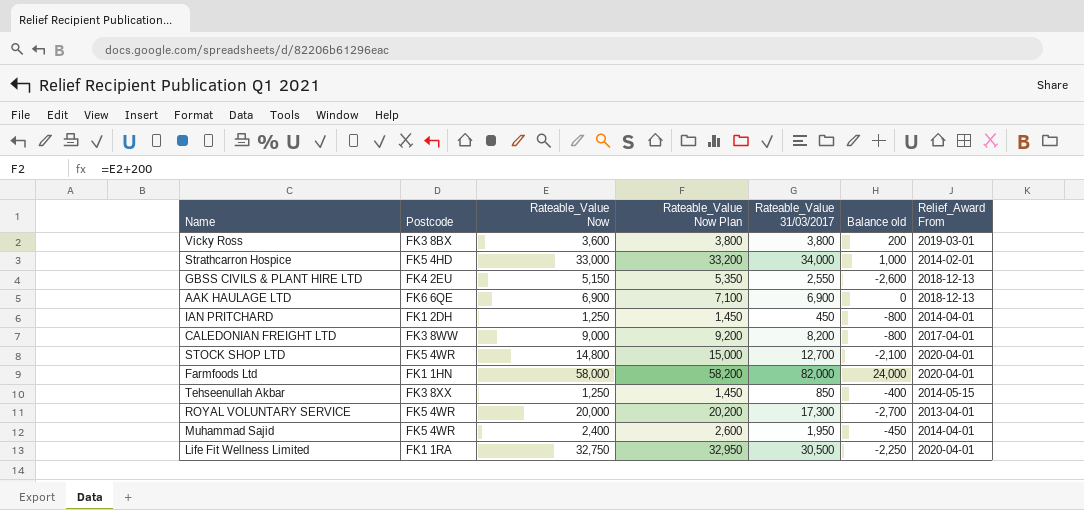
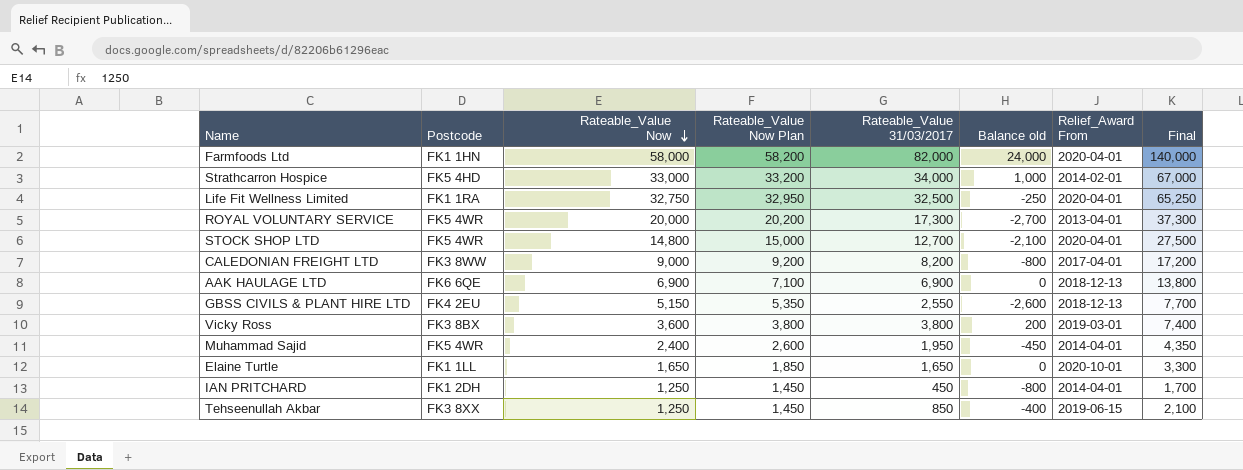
row order: none -> Rateable_Value Now descending
column Final | formula: none -> [Rateable_Value Now] + [Rateable_Value 31/03/2017]
Life Fit Wellness Limited | Rateable_Value 31/03/2017: 30,500 -> 32,500
Life Fit Wellness Limited | Balance old: -2,250 -> -250
row Elaine Turtle: none -> FK1 1LL | 1,650 | 1,850 | 1,650 | 0 | 2020-10-01 | 3,300
Tehseenullah Akbar | Relief_Award From: 2014-05-15 -> 2019-06-15

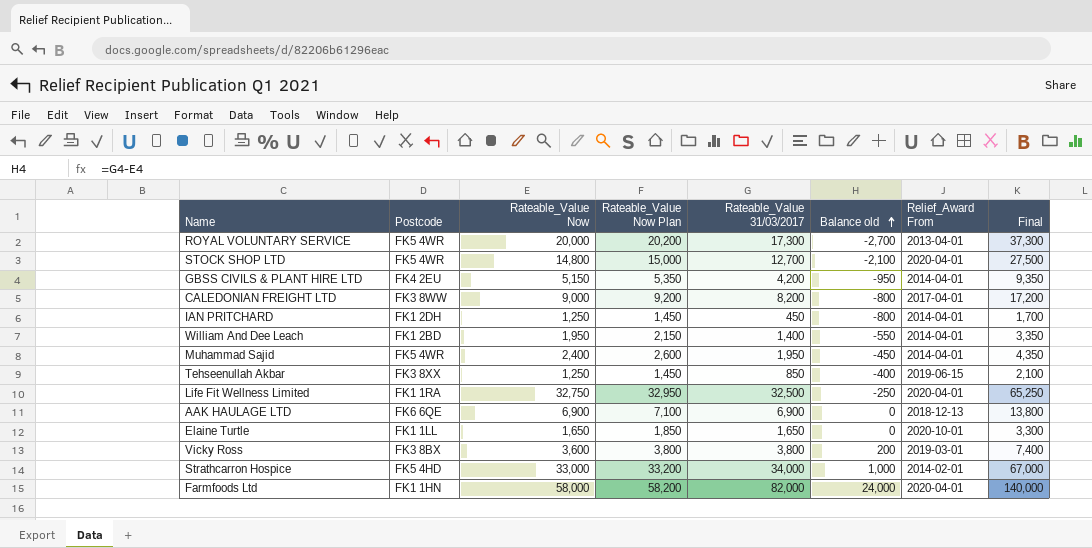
row order: Rateable_Value Now descending -> Balance old ascending
GBSS CIVILS & PLANT HIRE LTD | Rateable_Value 31/03/2017: 2,550 -> 4,200
GBSS CIVILS & PLANT HIRE LTD | Balance old: -2,600 -> -950
GBSS CIVILS & PLANT HIRE LTD | Relief_Award From: 2018-12-13 -> 2014-04-01
GBSS CIVILS & PLANT HIRE LTD | Final: 7,700 -> 9,350
row William And Dee Leach: none -> FK1 2BD | 1,950 | 2,150 | 1,400 | -550 | 2014-04-01 | 3,350

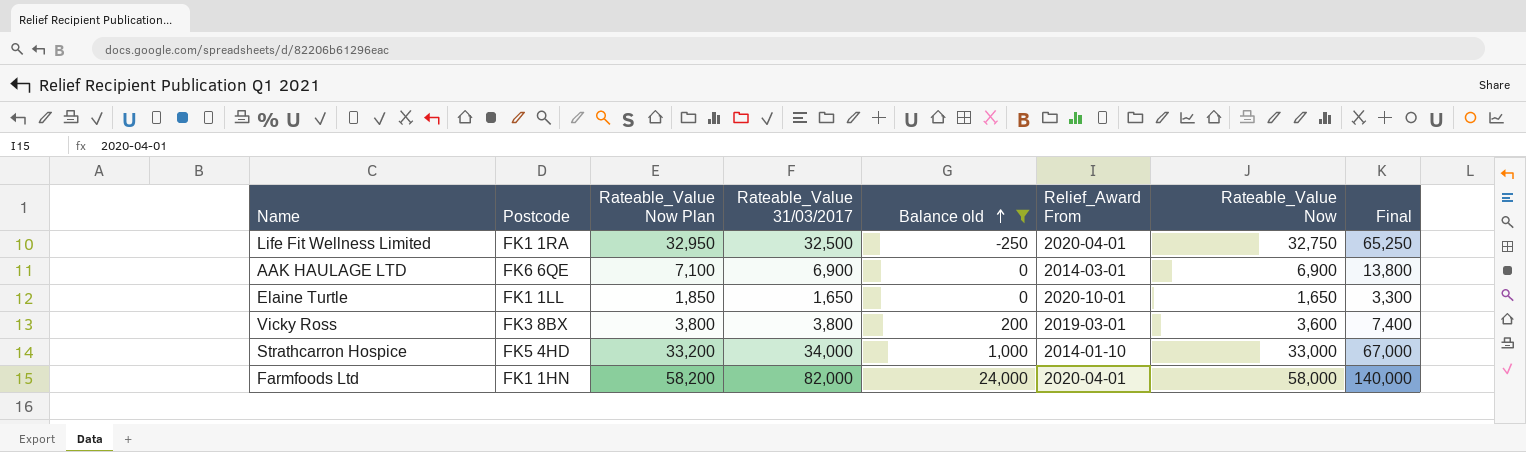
filter: none -> Balance old >= -250
column Rateable_Value Now | position: 3 -> 7
AAK HAULAGE LTD | Relief_Award From: 2018-12-13 -> 2014-03-01
Strathcarron Hospice | Relief_Award From: 2014-02-01 -> 2014-01-10

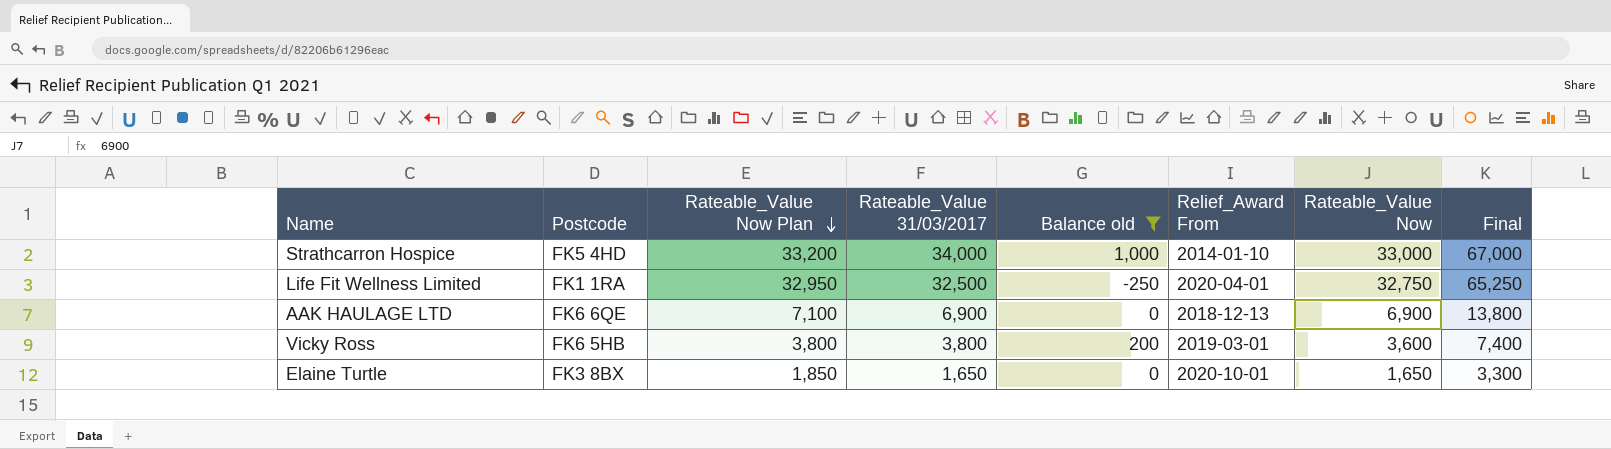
row order: Balance old ascending -> Rateable_Value Now Plan descending
row Farmfoods Ltd: FK1 1HN | 58,200 | 82,000 | 24,000 | 2020-04-01 | 58,000 | 140,000 -> none
AAK HAULAGE LTD | Relief_Award From: 2014-03-01 -> 2018-12-13
Vicky Ross | Postcode: FK3 8BX -> FK6 5HB
Elaine Turtle | Postcode: FK1 1LL -> FK3 8BX

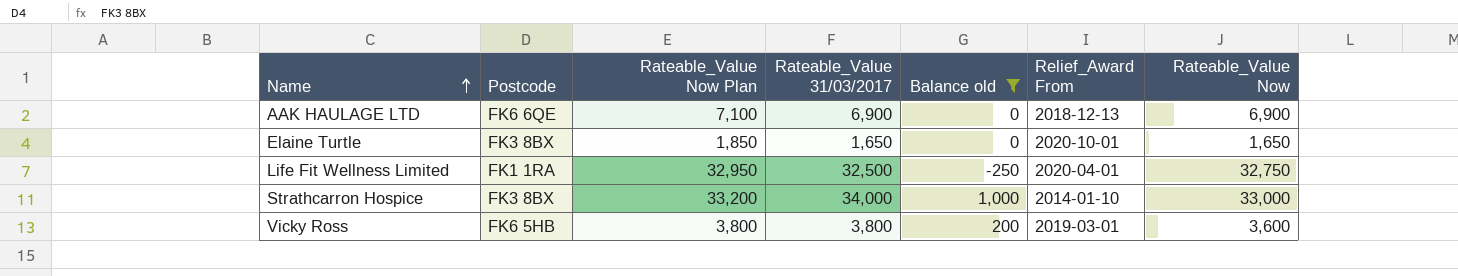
row order: Rateable_Value Now Plan descending -> Name ascending
column Final | formula: [Rateable_Value 31/03/2017] + [Rateable_Value Now] -> none
Strathcarron Hospice | Postcode: FK5 4HD -> FK3 8BX

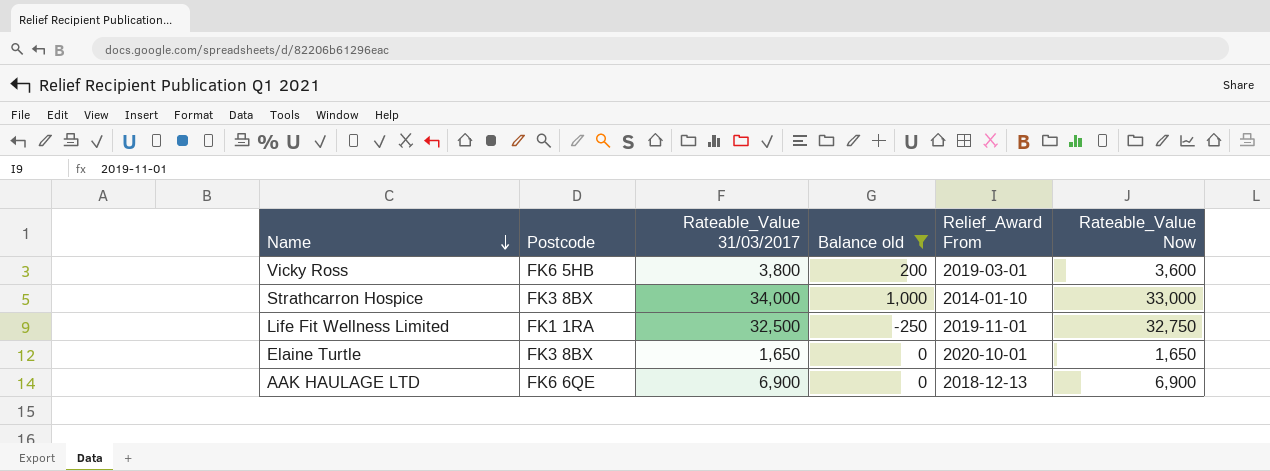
row order: Name ascending -> Name descending
column Rateable_Value Now Plan | formula: [Rateable_Value Now] + 200 -> none
Life Fit Wellness Limited | Relief_Award From: 2020-04-01 -> 2019-11-01

